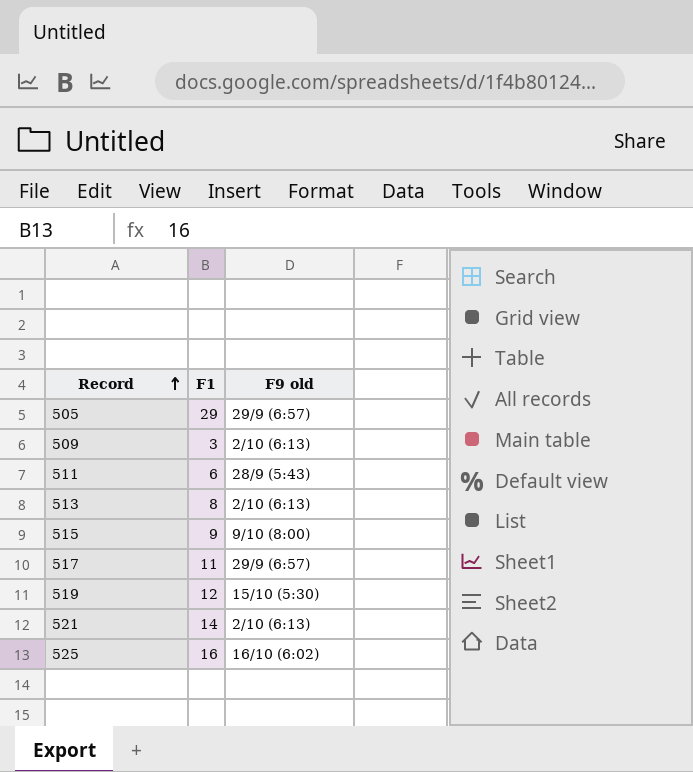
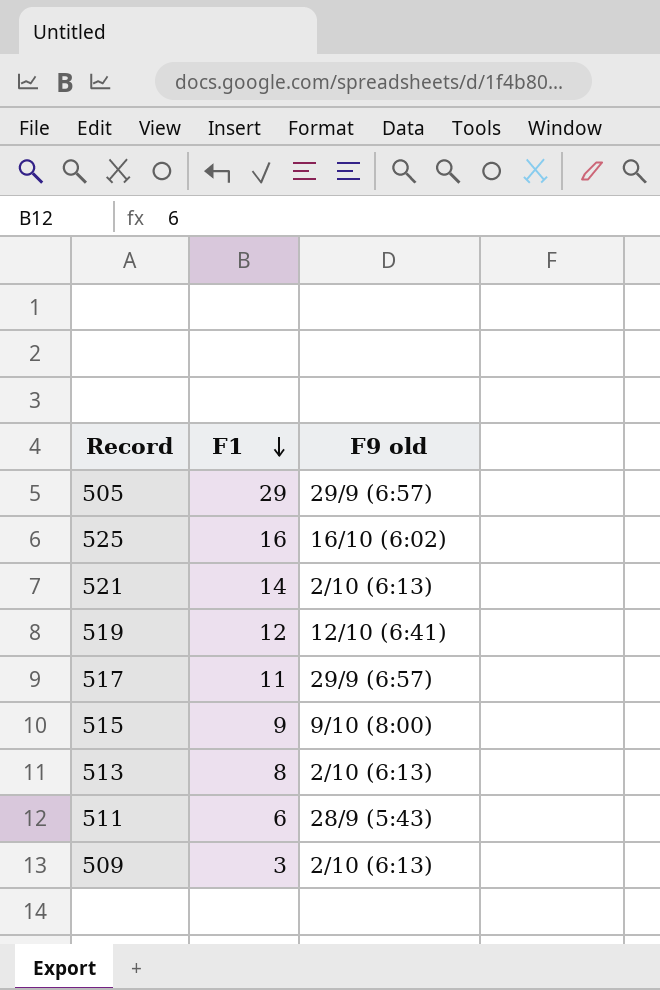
row order: Record ascending -> F1 descending
519 | F9 old: 15/10 (5:30) -> 12/10 (6:41)

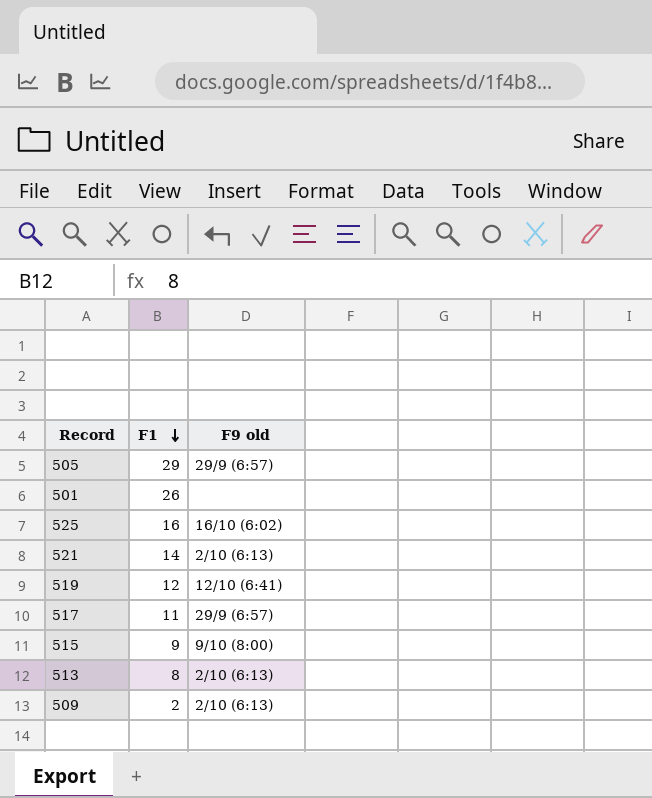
row 511: 6 | 28/9 (5:43) -> none
row 501: none -> 26 | none
509 | F1: 3 -> 2

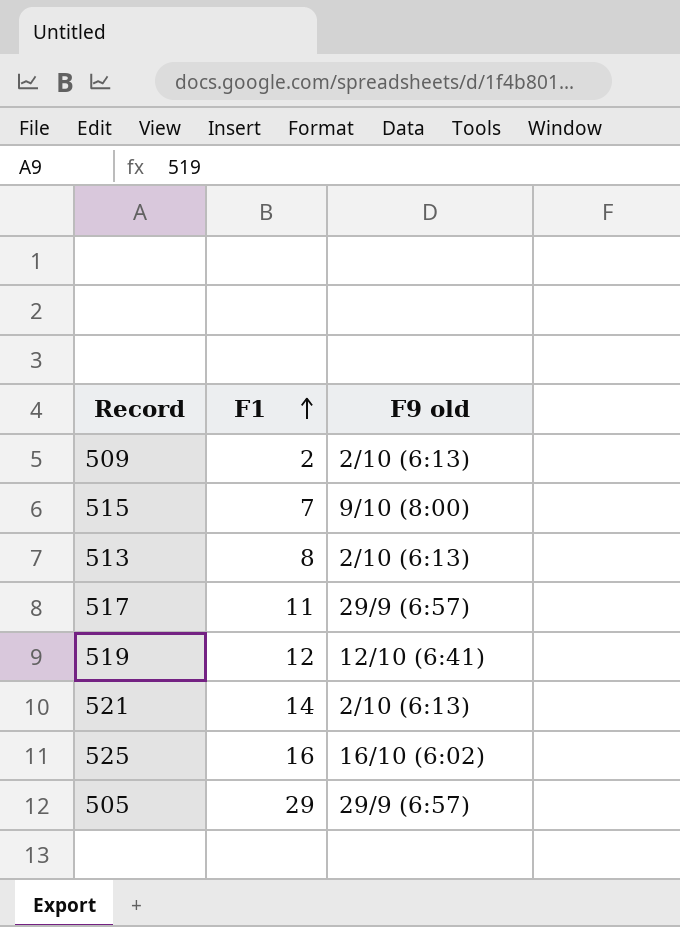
row order: F1 descending -> F1 ascending
row 501: 26 | none -> none
515 | F1: 9 -> 7

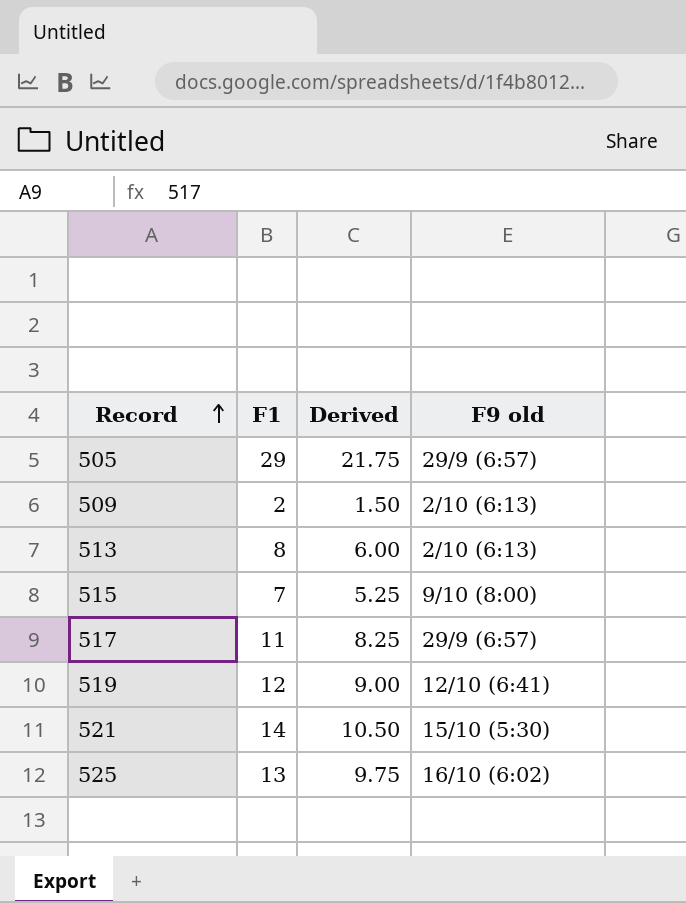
row order: F1 ascending -> Record ascending
column Derived | formula: none -> [F1] * 0.75
521 | F9 old: 2/10 (6:13) -> 15/10 (5:30)
525 | F1: 16 -> 13

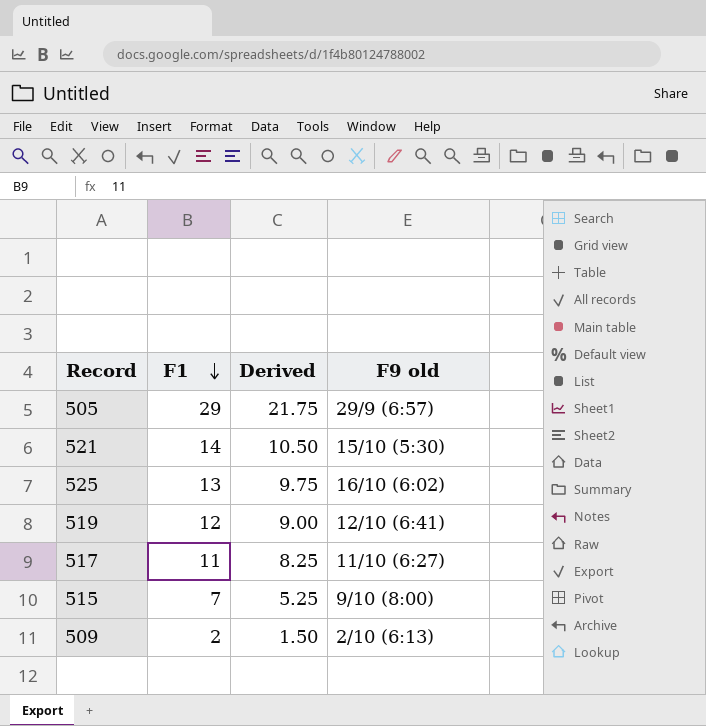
row order: Record ascending -> F1 descending
row 513: 8 | 6.00 | 2/10 (6:13) -> none
517 | F9 old: 29/9 (6:57) -> 11/10 (6:27)

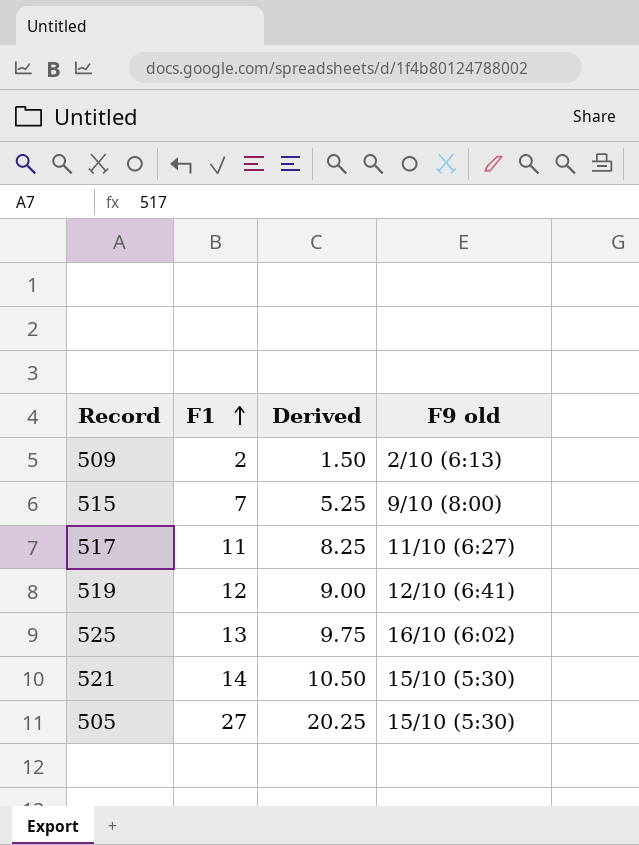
row order: F1 descending -> F1 ascending
505 | F1: 29 -> 27
505 | Derived: 21.75 -> 20.25
505 | F9 old: 29/9 (6:57) -> 15/10 (5:30)

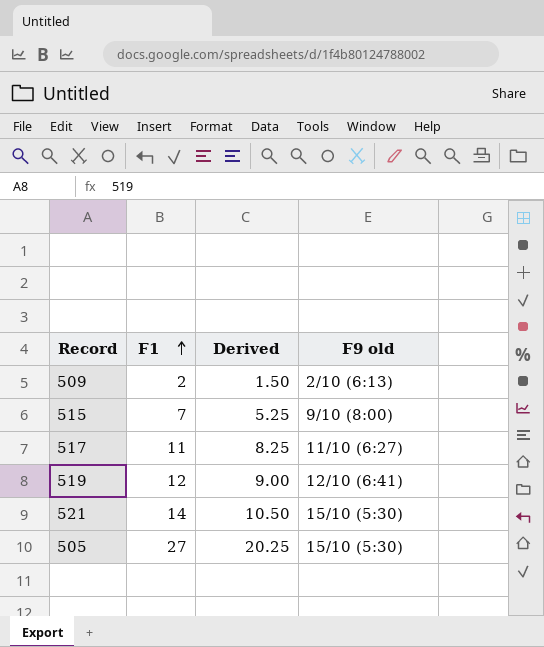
row 525: 13 | 9.75 | 16/10 (6:02) -> none

